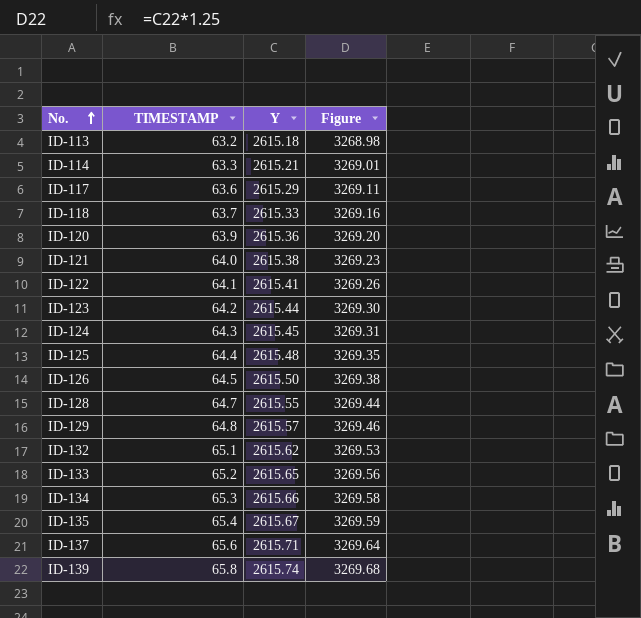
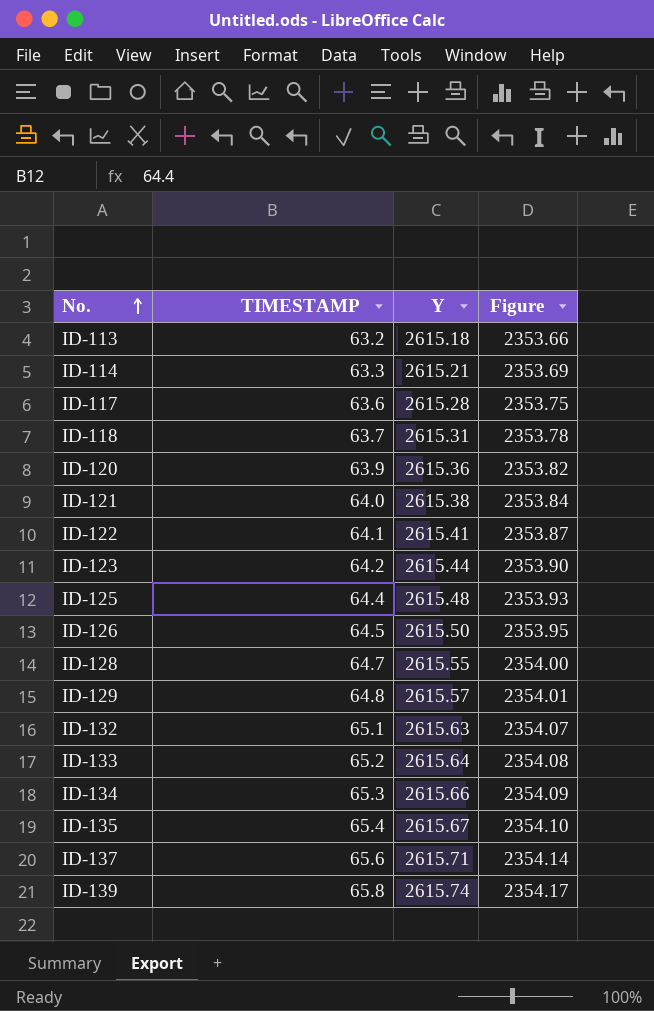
column Figure | formula: [Y] * 1.25 -> [Y] * 0.9
row ID-124: 64.3 | 2615.45 | 3269.31 -> none
ID-117 | Y: 2615.29 -> 2615.28
ID-118 | Y: 2615.33 -> 2615.31
ID-132 | Y: 2615.62 -> 2615.63
ID-133 | Y: 2615.65 -> 2615.64

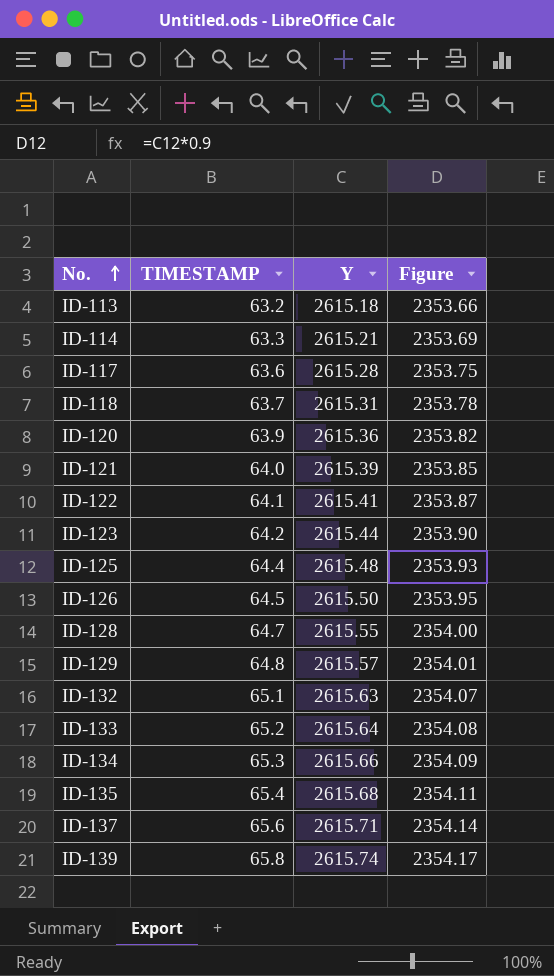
ID-121 | Y: 2615.38 -> 2615.39
ID-121 | Figure: 2353.84 -> 2353.85
ID-135 | Y: 2615.67 -> 2615.68
ID-135 | Figure: 2354.10 -> 2354.11

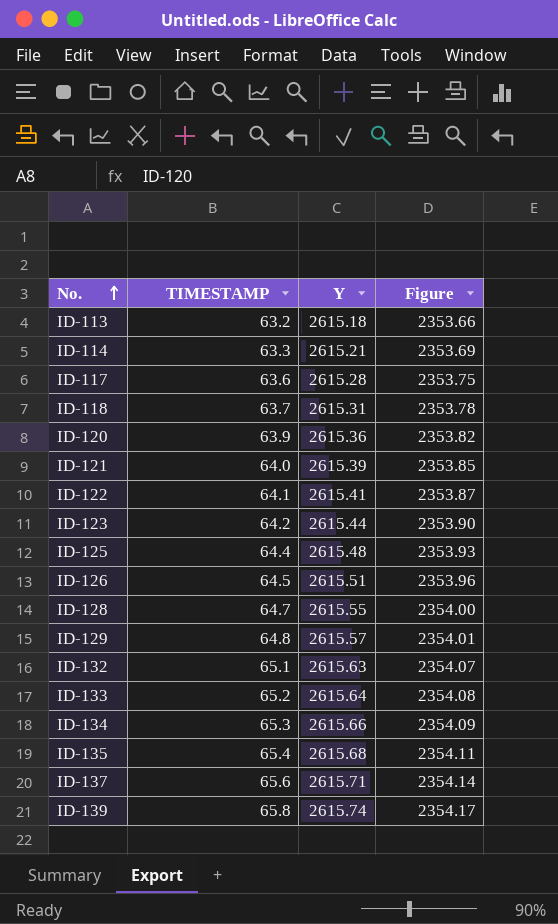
ID-126 | Y: 2615.50 -> 2615.51
ID-126 | Figure: 2353.95 -> 2353.96

